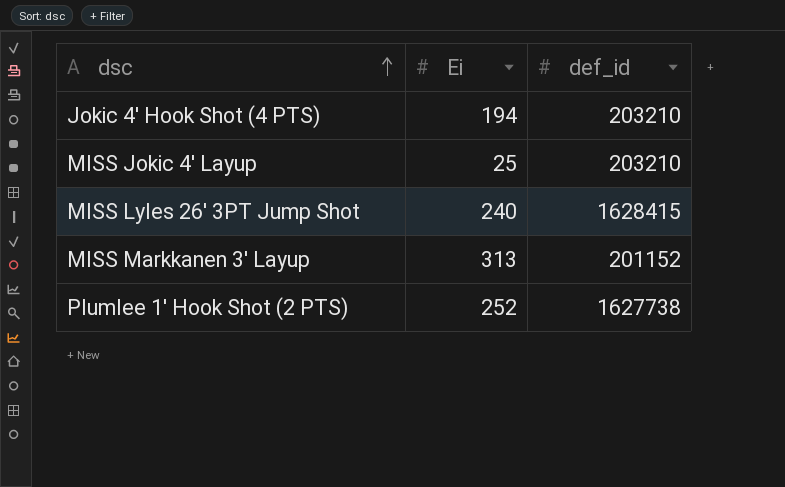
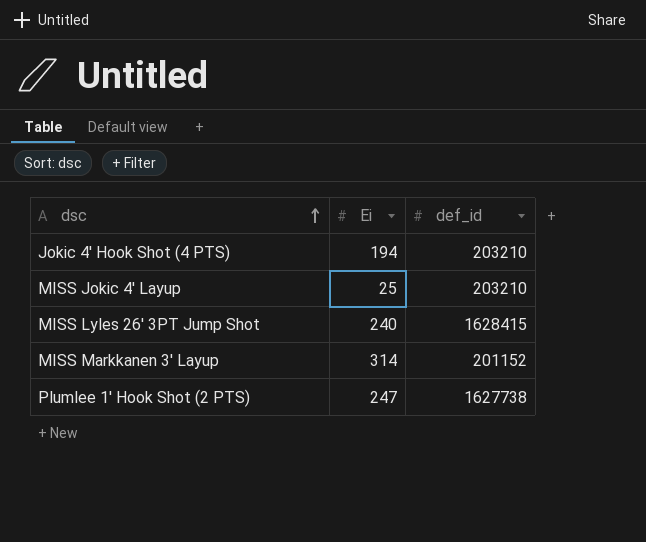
MISS Markkanen 3' Layup | Ei: 313 -> 314
Plumlee 1' Hook Shot (2 PTS) | Ei: 252 -> 247

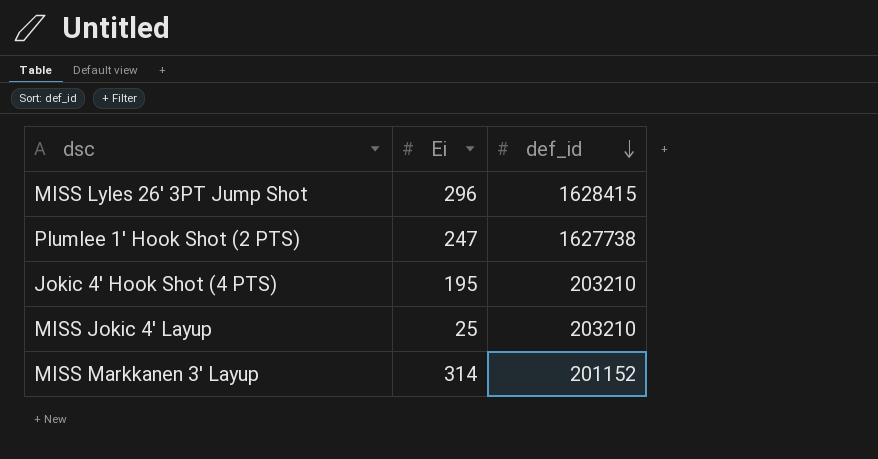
row order: dsc ascending -> def_id descending
MISS Lyles 26' 3PT Jump Shot | Ei: 240 -> 296
Jokic 4' Hook Shot (4 PTS) | Ei: 194 -> 195

